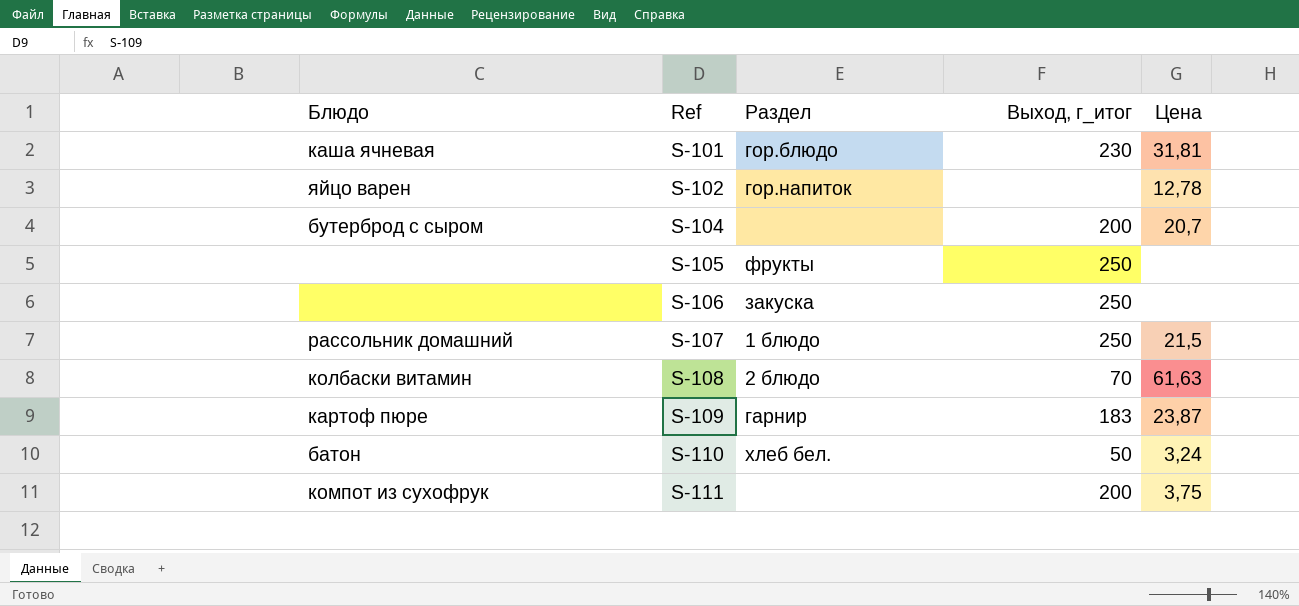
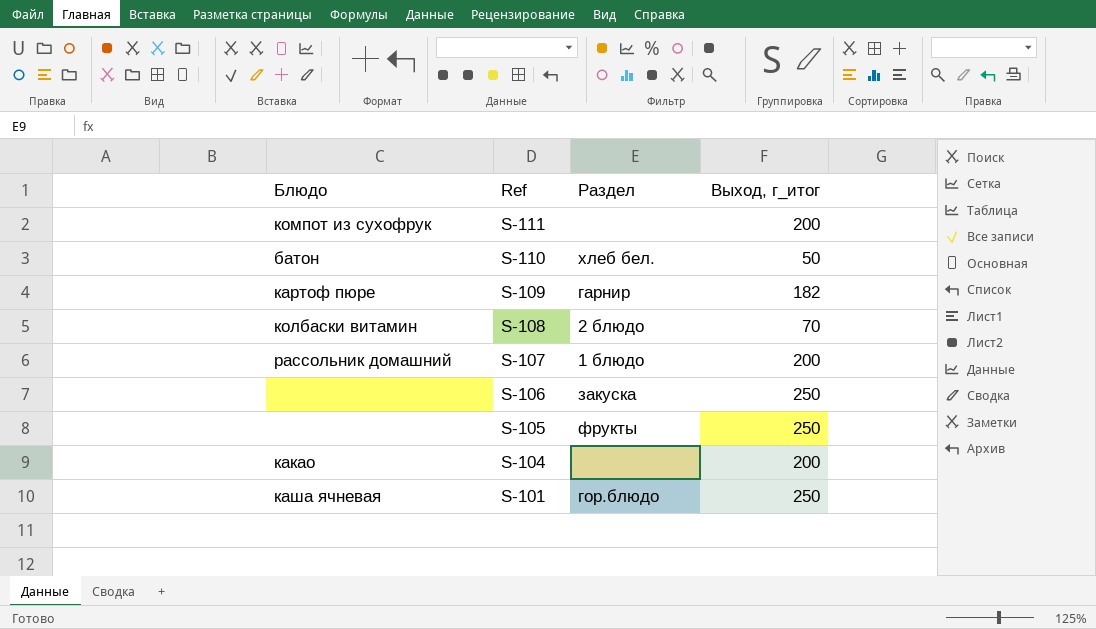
row order: Ref ascending -> Ref descending
column Цена | position: 5 -> none
row S-102: яйцо варен | гор.напиток | none | 12,78 -> none
S-109 | Выход, г_итог: 183 -> 182
S-107 | Выход, г_итог: 250 -> 200
S-104 | Блюдо: бутерброд с сыром -> какао
S-101 | Выход, г_итог: 230 -> 250

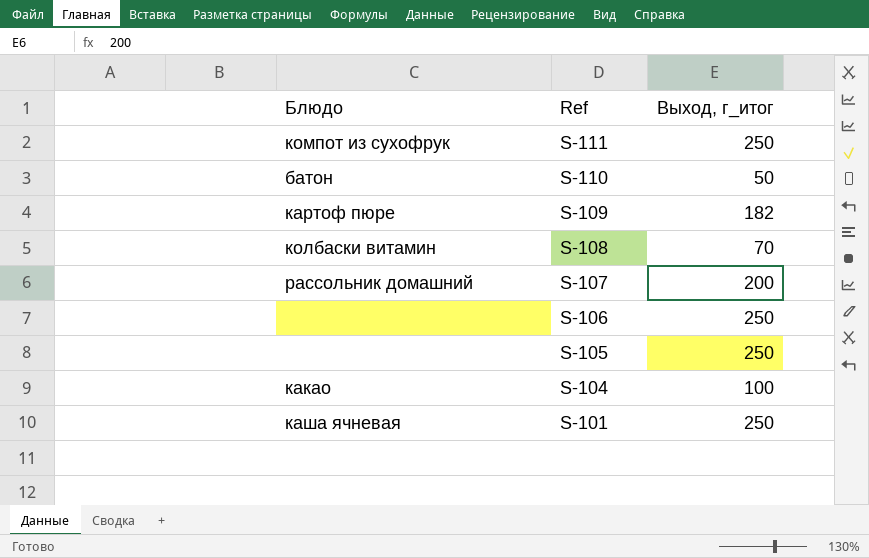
column Раздел | position: 3 -> none
S-111 | Выход, г_итог: 200 -> 250
S-104 | Выход, г_итог: 200 -> 100

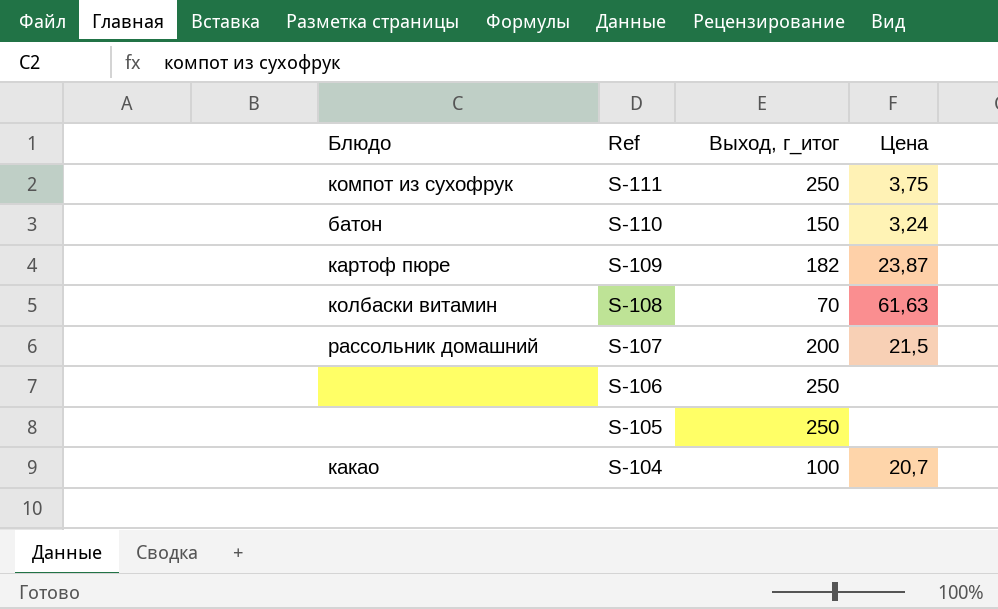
column Цена | position: none -> 4
row S-101: каша ячневая | 250 -> none
S-110 | Выход, г_итог: 50 -> 150

